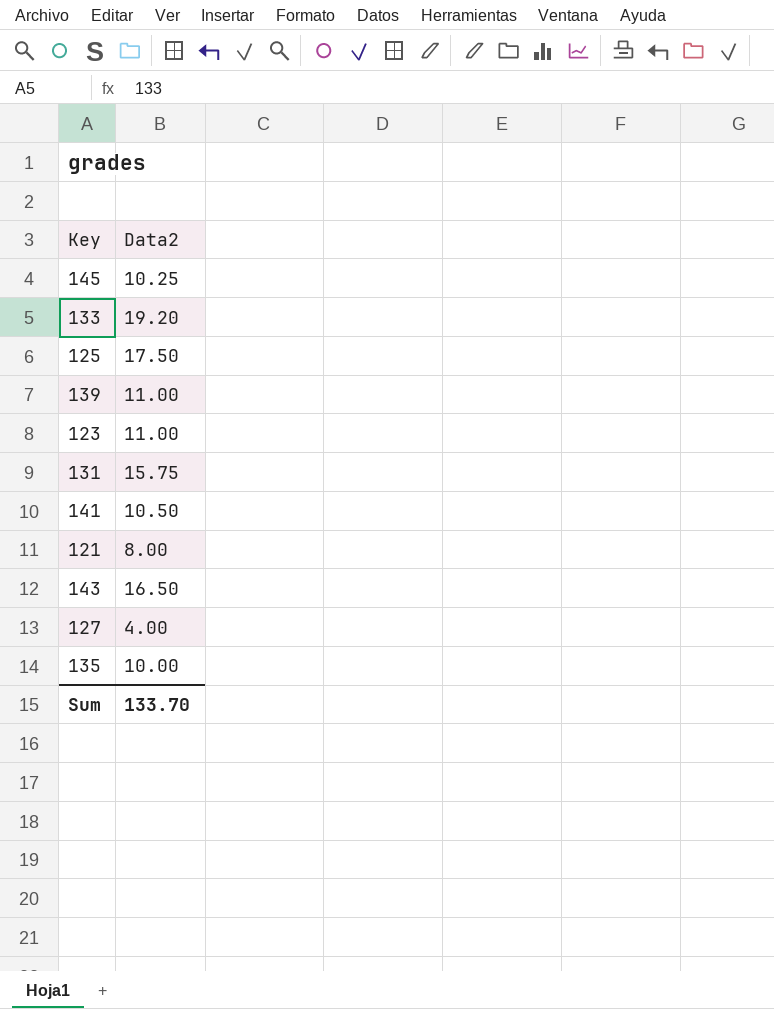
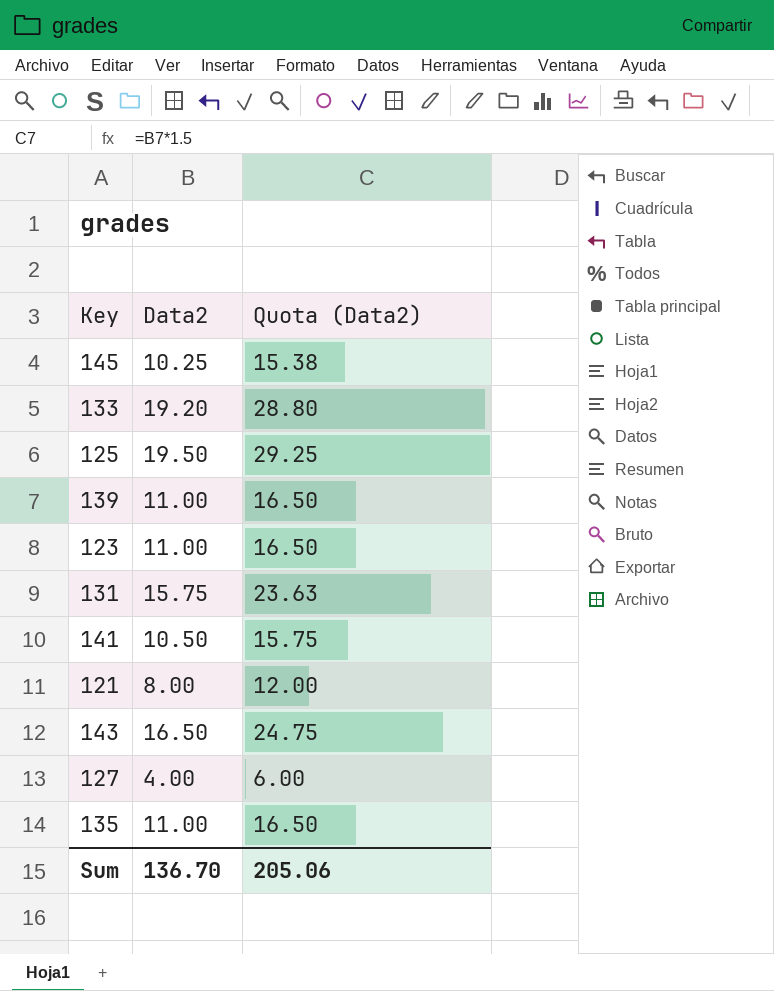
column Quota (Data2) | formula: none -> [Data2] * 1.5
125 | Data2: 17.50 -> 19.50
135 | Data2: 10.00 -> 11.00
Sum | Data2: 133.70 -> 136.70

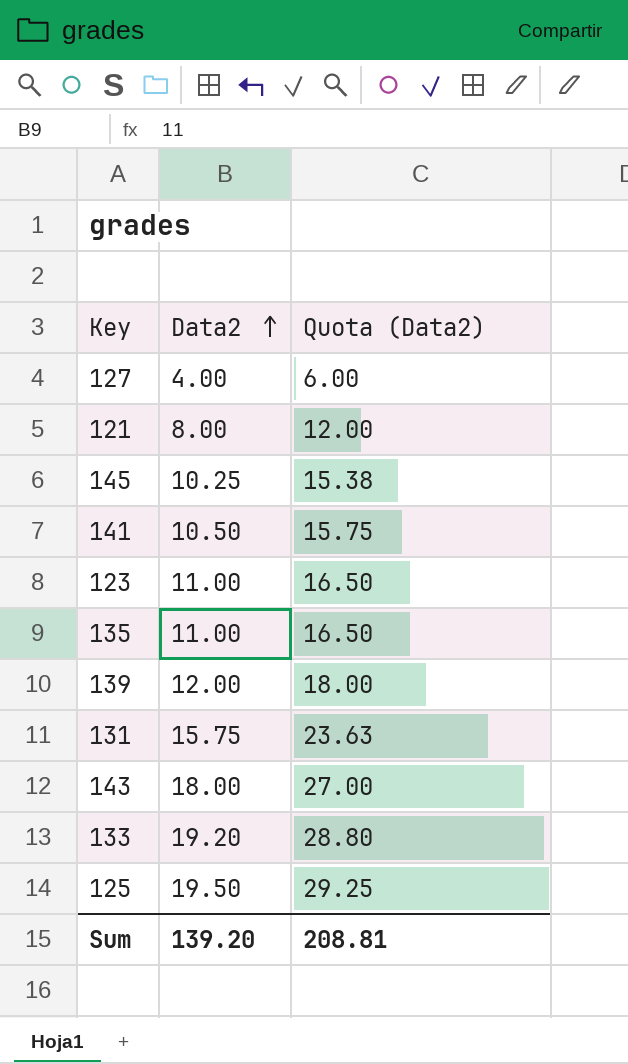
row order: none -> Data2 ascending
139 | Data2: 11.00 -> 12.00
139 | Quota (Data2): 16.50 -> 18.00
143 | Data2: 16.50 -> 18.00
143 | Quota (Data2): 24.75 -> 27.00
Sum | Data2: 136.70 -> 139.20
Sum | Quota (Data2): 205.06 -> 208.81

